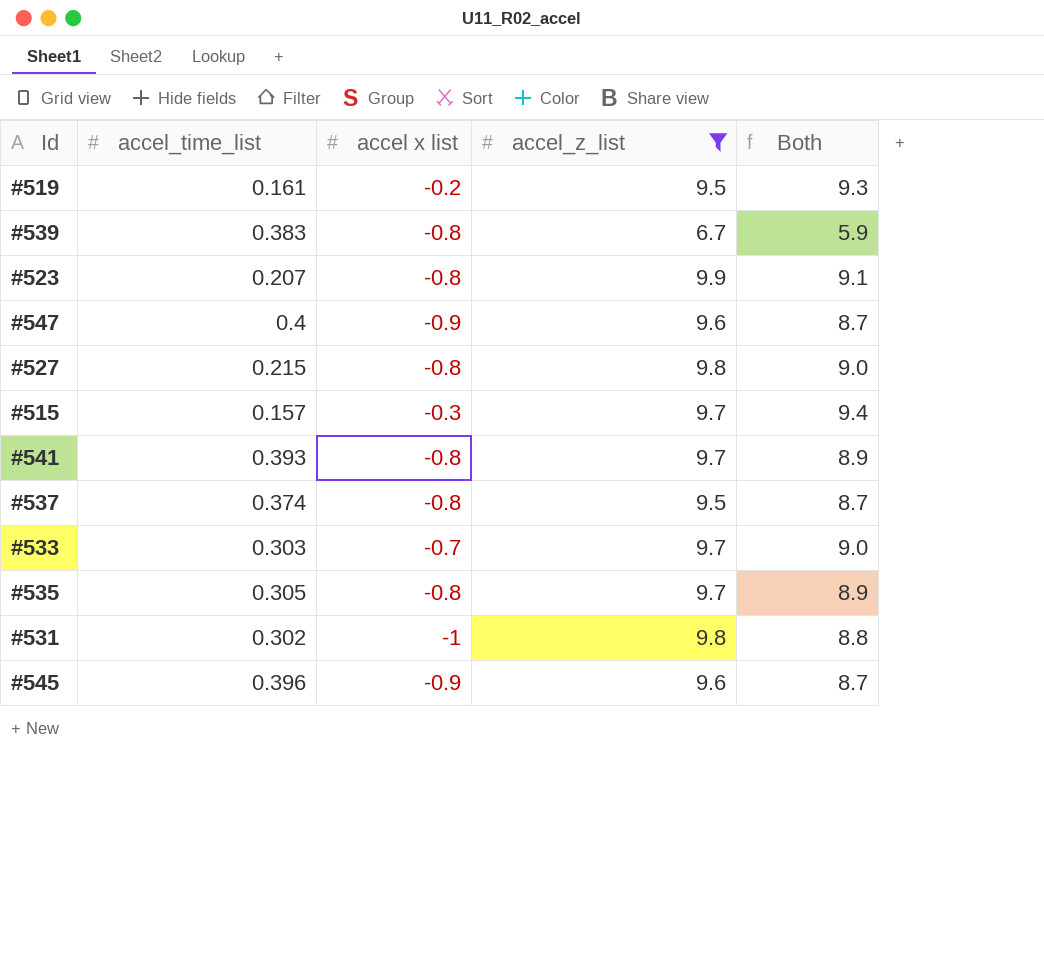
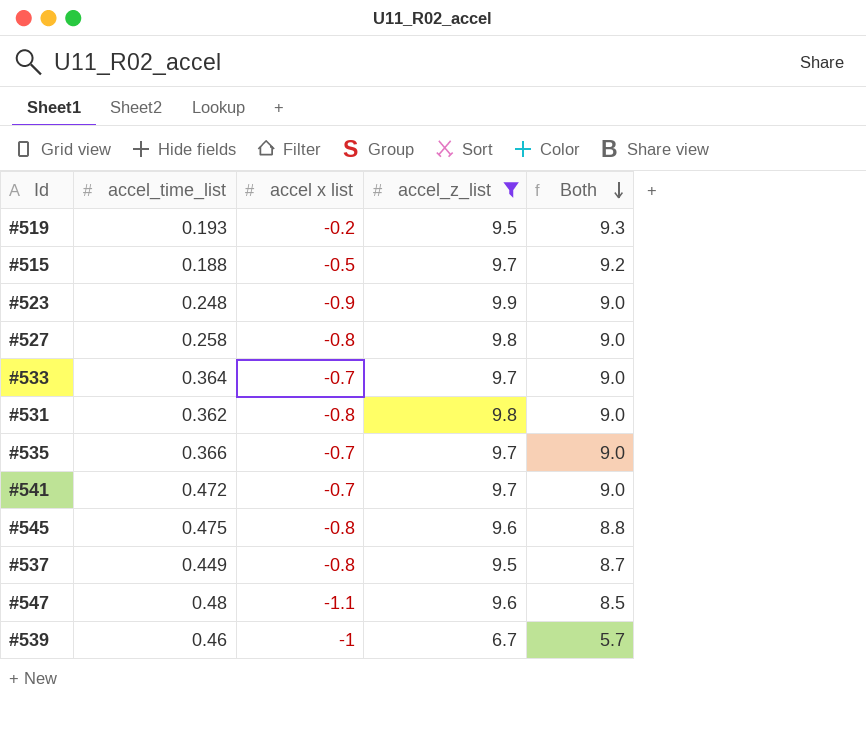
row order: none -> Both descending
#519 | accel_time_list: 0.161 -> 0.193
#515 | accel_time_list: 0.157 -> 0.188
#515 | accel x list: -0.3 -> -0.5
#515 | Both: 9.4 -> 9.2
#523 | accel_time_list: 0.207 -> 0.248
#523 | accel x list: -0.8 -> -0.9
#523 | Both: 9.1 -> 9.0
#527 | accel_time_list: 0.215 -> 0.258
#533 | accel_time_list: 0.303 -> 0.364
#531 | accel_time_list: 0.302 -> 0.362
#531 | accel x list: -1 -> -0.8
#531 | Both: 8.8 -> 9.0
#535 | accel_time_list: 0.305 -> 0.366
#535 | accel x list: -0.8 -> -0.7
#535 | Both: 8.9 -> 9.0
#541 | accel_time_list: 0.393 -> 0.472
#541 | accel x list: -0.8 -> -0.7
#541 | Both: 8.9 -> 9.0
#545 | accel_time_list: 0.396 -> 0.475
#545 | accel x list: -0.9 -> -0.8
#545 | Both: 8.7 -> 8.8
#537 | accel_time_list: 0.374 -> 0.449
#547 | accel_time_list: 0.4 -> 0.48
#547 | accel x list: -0.9 -> -1.1
#547 | Both: 8.7 -> 8.5
#539 | accel_time_list: 0.383 -> 0.46
#539 | accel x list: -0.8 -> -1
#539 | Both: 5.9 -> 5.7

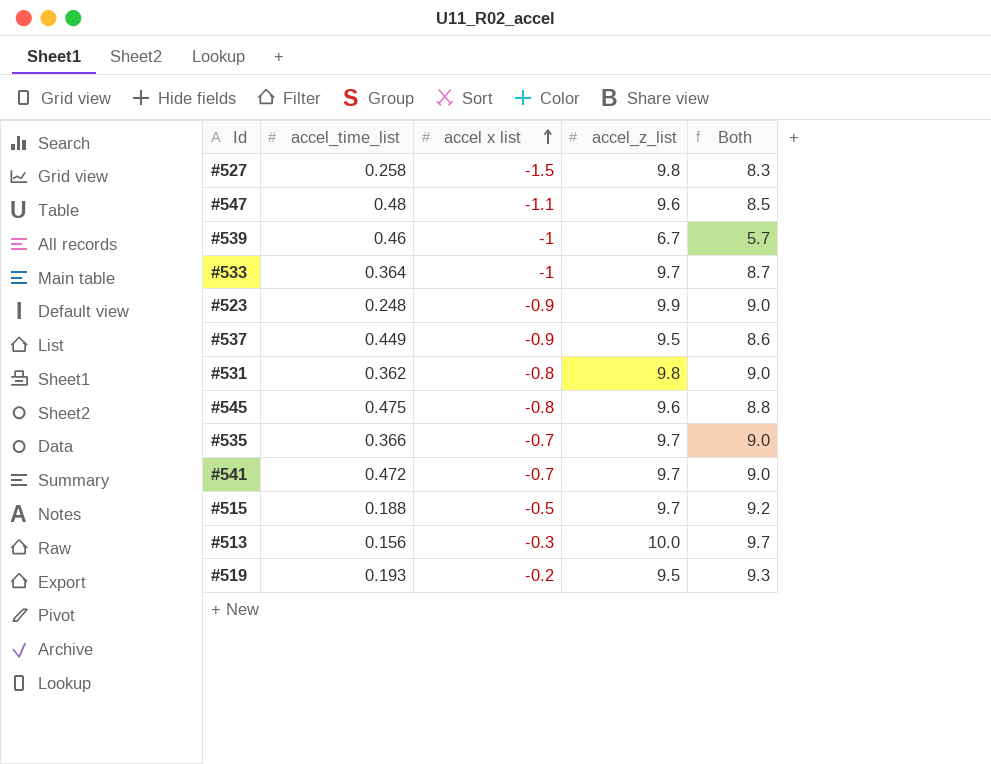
filter: accel_z_list != 10.0 -> none
row order: Both descending -> accel x list ascending
#527 | accel x list: -0.8 -> -1.5
#527 | Both: 9.0 -> 8.3
#533 | accel x list: -0.7 -> -1
#533 | Both: 9.0 -> 8.7
#537 | accel x list: -0.8 -> -0.9
#537 | Both: 8.7 -> 8.6

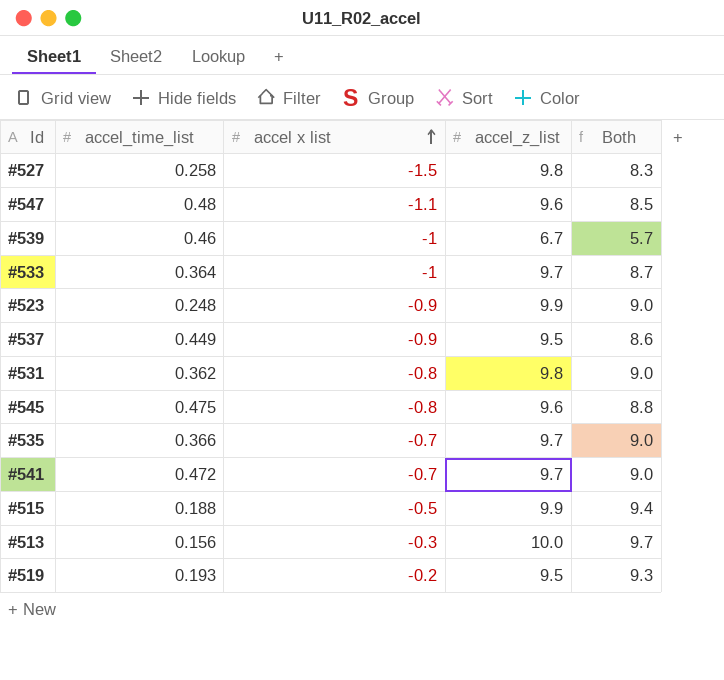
#515 | accel_z_list: 9.7 -> 9.9
#515 | Both: 9.2 -> 9.4

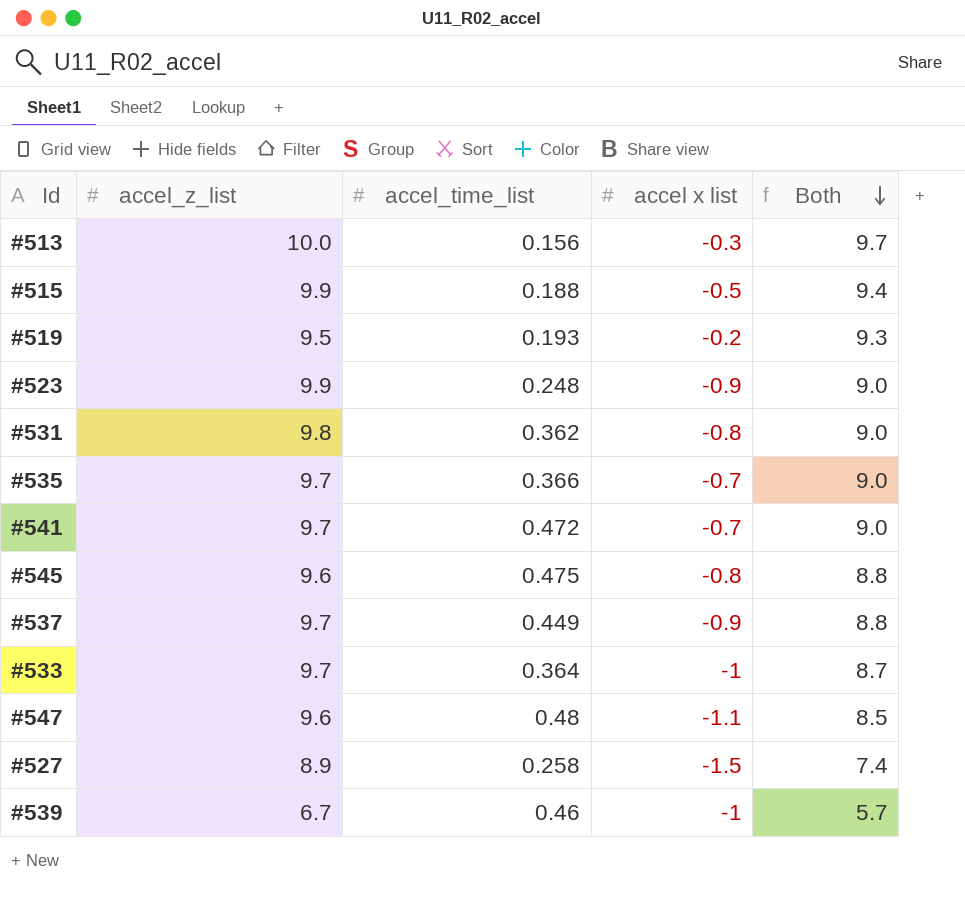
row order: accel x list ascending -> Both descending
column accel_z_list | position: 4 -> 2
#537 | accel_z_list: 9.5 -> 9.7
#537 | Both: 8.6 -> 8.8
#527 | accel_z_list: 9.8 -> 8.9
#527 | Both: 8.3 -> 7.4

